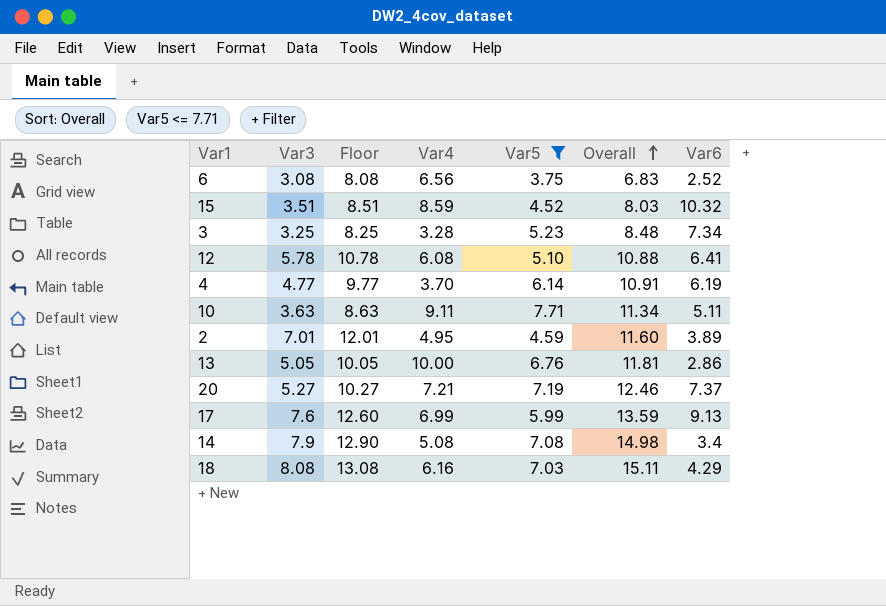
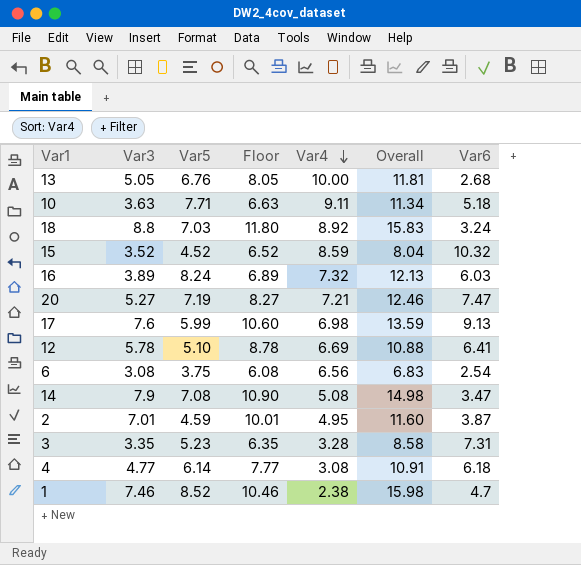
filter: Var5 <= 7.71 -> none
row order: Overall ascending -> Var4 descending
column Var5 | position: 5 -> 3
column Floor | formula: [Var3] + 5 -> [Var3] + 3
13 | Var6: 2.86 -> 2.68
10 | Var6: 5.11 -> 5.18
18 | Var3: 8.08 -> 8.8
18 | Var4: 6.16 -> 8.92
18 | Overall: 15.11 -> 15.83
18 | Var6: 4.29 -> 3.24
15 | Var3: 3.51 -> 3.52
15 | Overall: 8.03 -> 8.04
20 | Var6: 7.37 -> 7.47
17 | Var4: 6.99 -> 6.98
12 | Var4: 6.08 -> 6.69
6 | Var6: 2.52 -> 2.54
14 | Var6: 3.4 -> 3.47
2 | Var6: 3.89 -> 3.87
3 | Var3: 3.25 -> 3.35
3 | Overall: 8.48 -> 8.58
3 | Var6: 7.34 -> 7.31
4 | Var4: 3.70 -> 3.08
4 | Var6: 6.19 -> 6.18

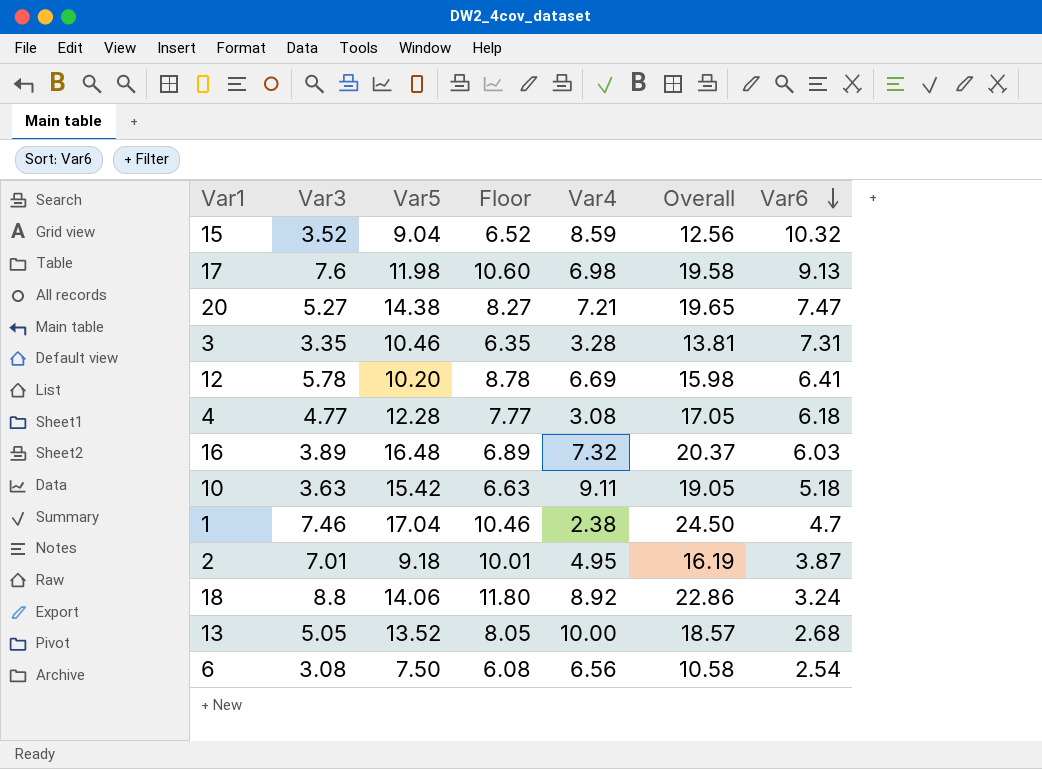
row order: Var4 descending -> Var6 descending
row 14: 7.9 | 7.08 | 10.90 | 5.08 | 14.98 | 3.47 -> none
15 | Var5: 4.52 -> 9.04
15 | Overall: 8.04 -> 12.56
17 | Var5: 5.99 -> 11.98
17 | Overall: 13.59 -> 19.58
20 | Var5: 7.19 -> 14.38
20 | Overall: 12.46 -> 19.65
3 | Var5: 5.23 -> 10.46
3 | Overall: 8.58 -> 13.81
12 | Var5: 5.10 -> 10.20
12 | Overall: 10.88 -> 15.98
4 | Var5: 6.14 -> 12.28
4 | Overall: 10.91 -> 17.05
16 | Var5: 8.24 -> 16.48
16 | Overall: 12.13 -> 20.37
10 | Var5: 7.71 -> 15.42
10 | Overall: 11.34 -> 19.05
1 | Var5: 8.52 -> 17.04
1 | Overall: 15.98 -> 24.50
2 | Var5: 4.59 -> 9.18
2 | Overall: 11.60 -> 16.19
18 | Var5: 7.03 -> 14.06
18 | Overall: 15.83 -> 22.86
13 | Var5: 6.76 -> 13.52
13 | Overall: 11.81 -> 18.57
6 | Var5: 3.75 -> 7.50
6 | Overall: 6.83 -> 10.58

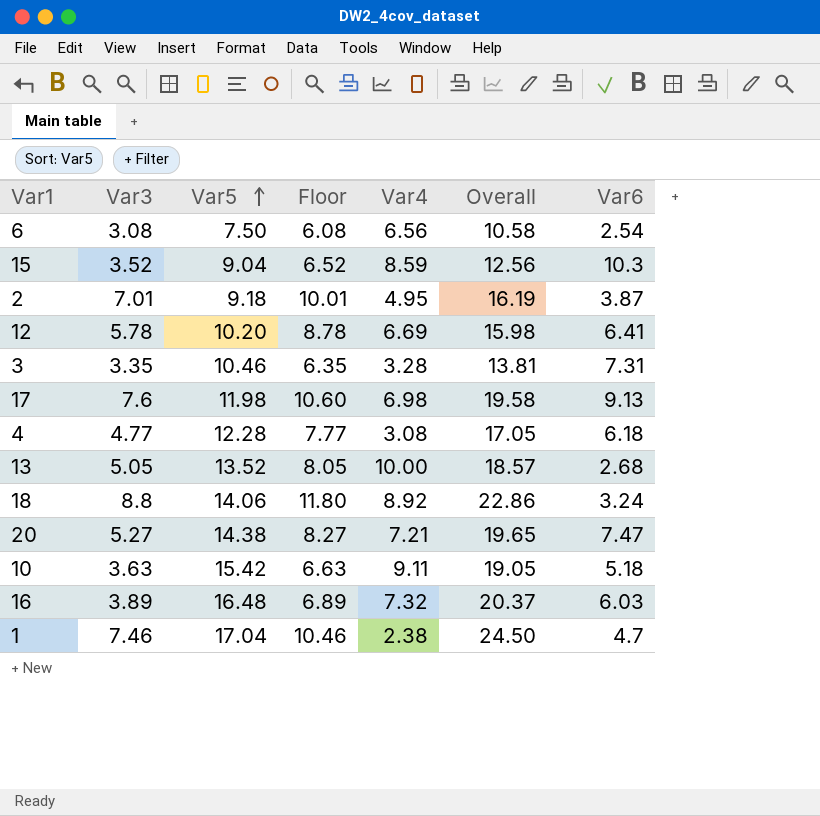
row order: Var6 descending -> Var5 ascending
15 | Var6: 10.32 -> 10.3

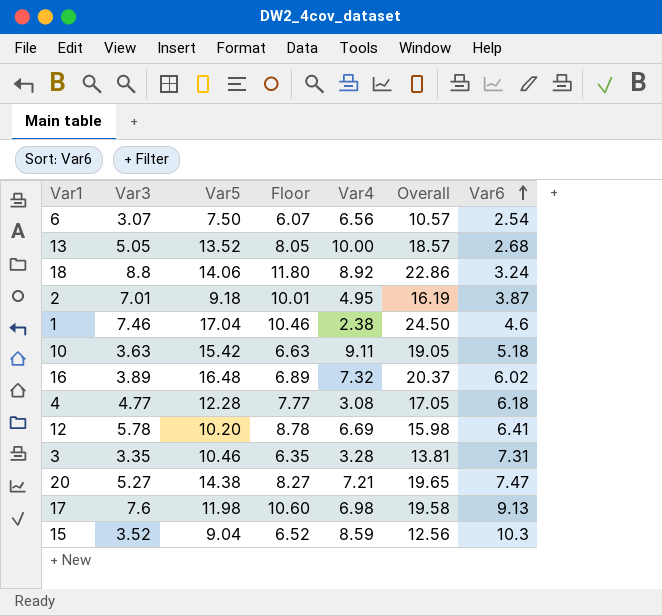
row order: Var5 ascending -> Var6 ascending
6 | Var3: 3.08 -> 3.07
6 | Floor: 6.08 -> 6.07
6 | Overall: 10.58 -> 10.57
1 | Var6: 4.7 -> 4.6
16 | Var6: 6.03 -> 6.02

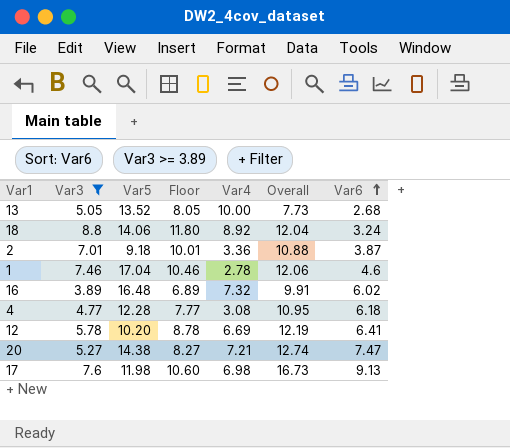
filter: none -> Var3 >= 3.89
column Overall | formula: [Var3] + [Var5] -> [Var3] + [Var6]
2 | Var4: 4.95 -> 3.36
1 | Var4: 2.38 -> 2.78

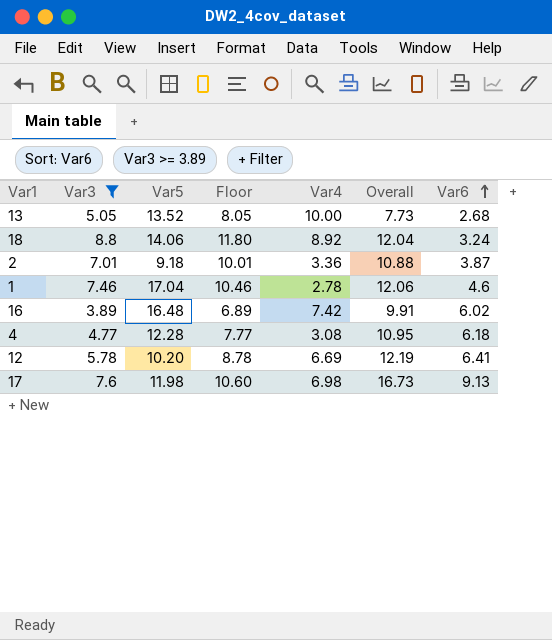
row 20: 5.27 | 14.38 | 8.27 | 7.21 | 12.74 | 7.47 -> none
16 | Var4: 7.32 -> 7.42

